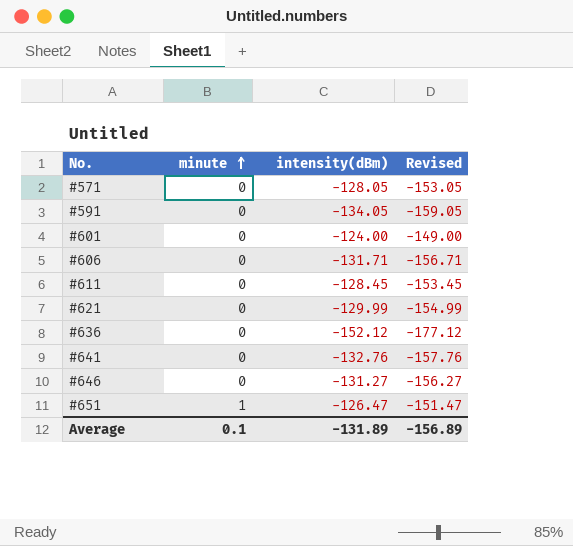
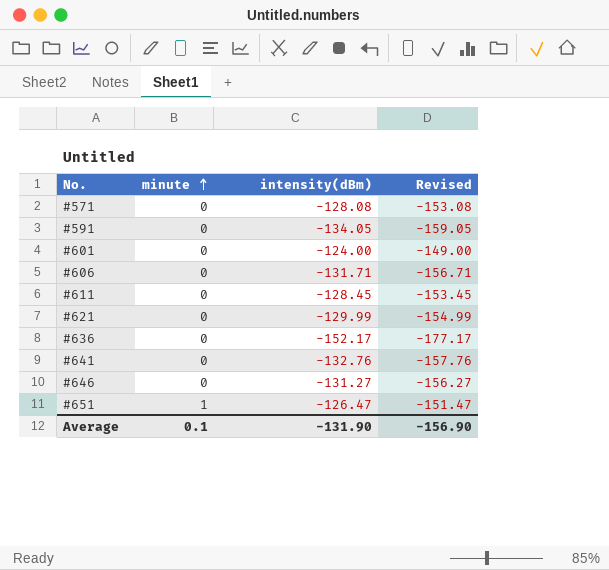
#571 | intensity(dBm): -128.05 -> -128.08
#571 | Revised: -153.05 -> -153.08
#636 | intensity(dBm): -152.12 -> -152.17
#636 | Revised: -177.12 -> -177.17
Average | intensity(dBm): -131.89 -> -131.90
Average | Revised: -156.89 -> -156.90

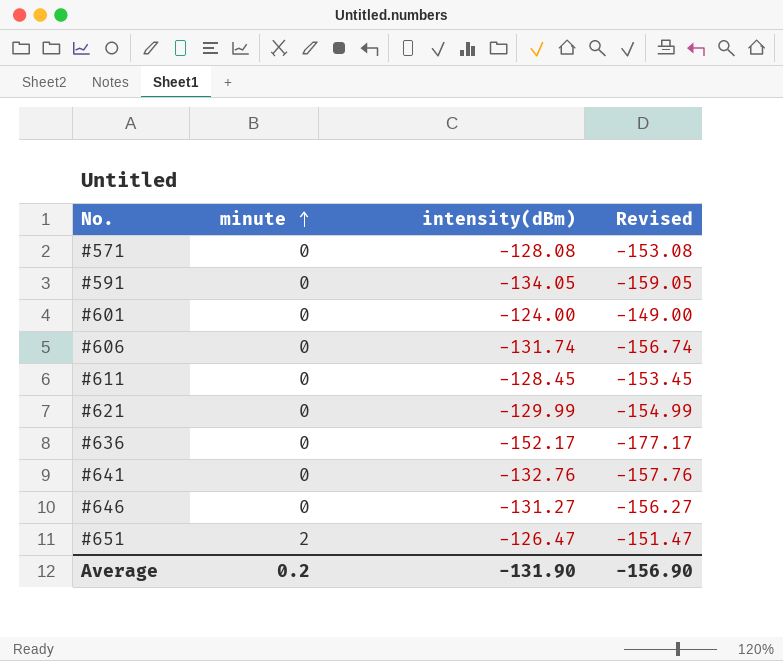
#606 | intensity(dBm): -131.71 -> -131.74
#606 | Revised: -156.71 -> -156.74
#651 | minute: 1 -> 2
Average | minute: 0.1 -> 0.2

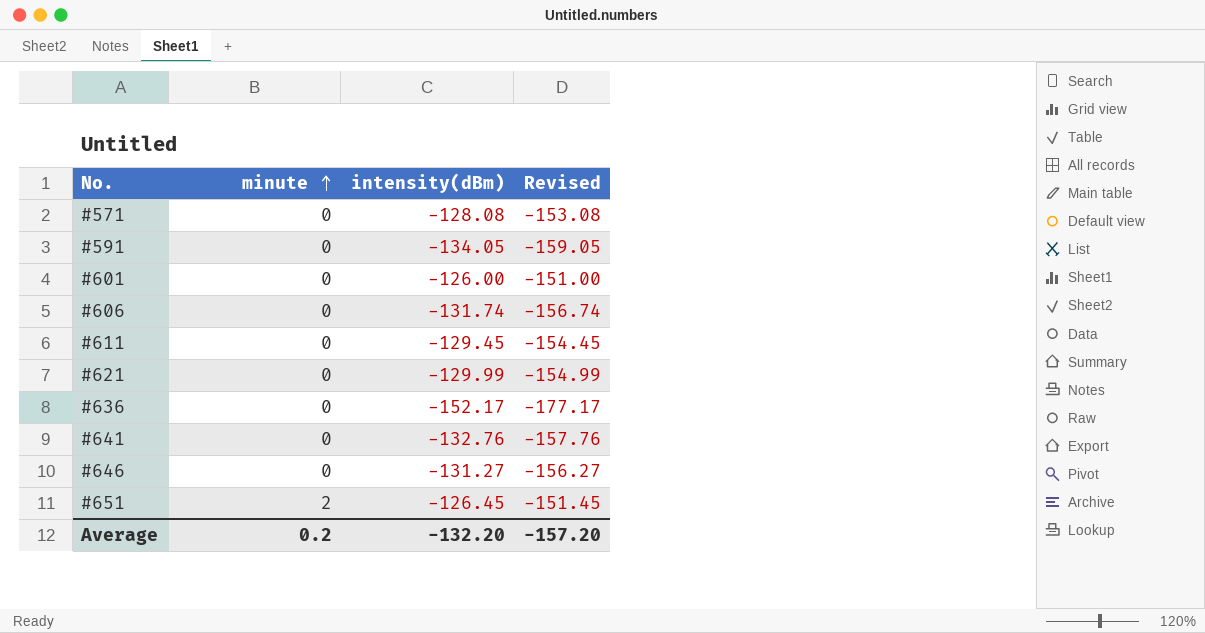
#601 | intensity(dBm): -124.00 -> -126.00
#601 | Revised: -149.00 -> -151.00
#611 | intensity(dBm): -128.45 -> -129.45
#611 | Revised: -153.45 -> -154.45
#651 | intensity(dBm): -126.47 -> -126.45
#651 | Revised: -151.47 -> -151.45
Average | intensity(dBm): -131.90 -> -132.20
Average | Revised: -156.90 -> -157.20

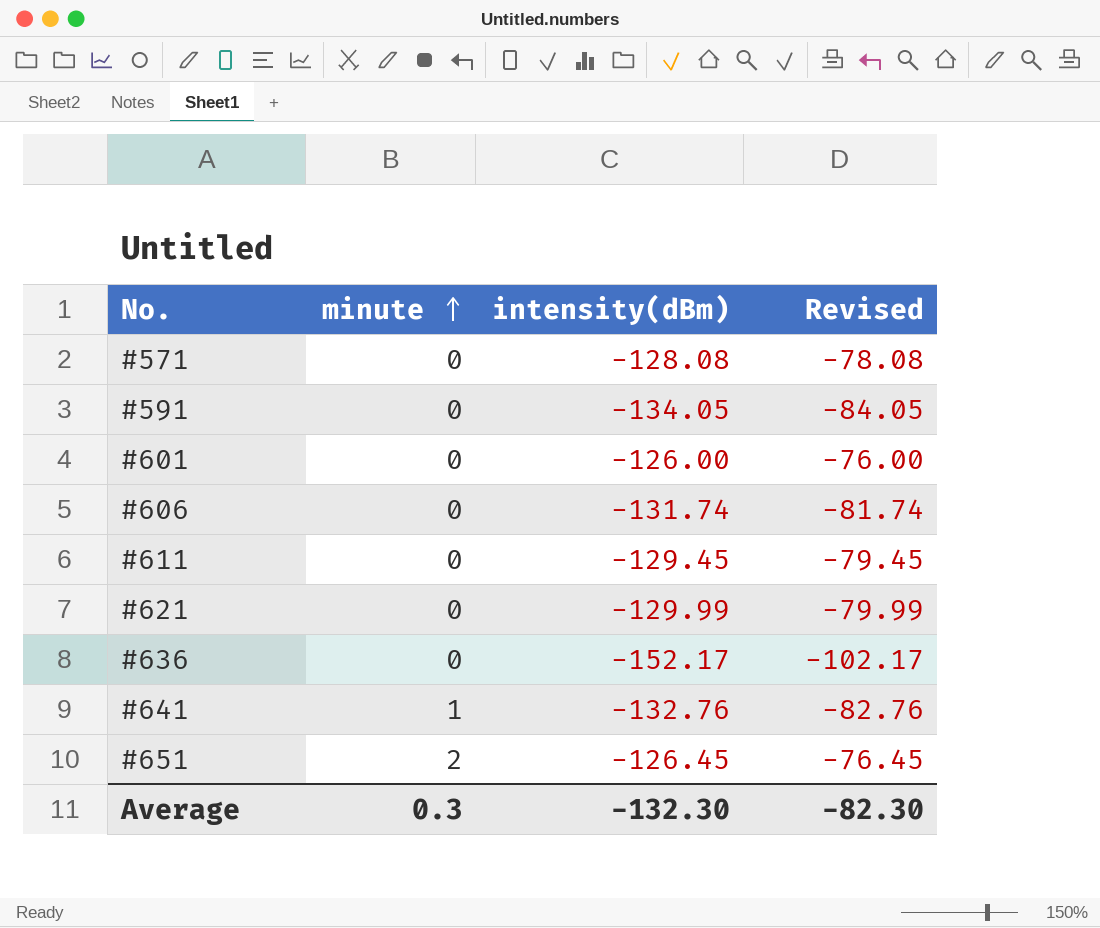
column Revised | formula: [intensity(dBm)] - 25 -> [intensity(dBm)] + 50
row #646: 0 | -131.27 | -156.27 -> none
#641 | minute: 0 -> 1
Average | minute: 0.2 -> 0.3
Average | intensity(dBm): -132.20 -> -132.30
Average | Revised: -157.20 -> -82.30

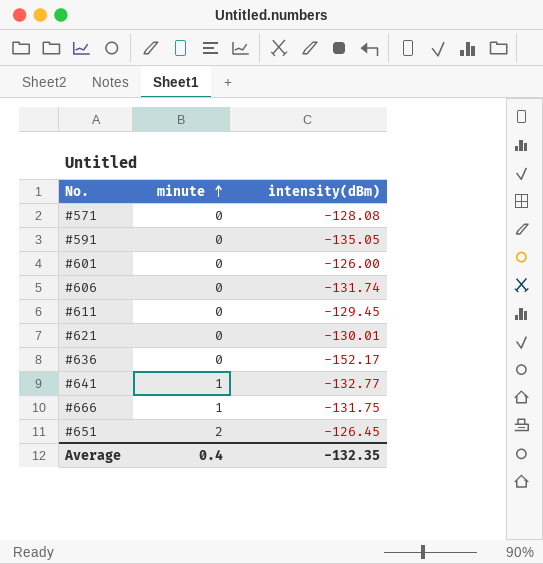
column Revised | formula: [intensity(dBm)] + 50 -> none
#591 | intensity(dBm): -134.05 -> -135.05
#621 | intensity(dBm): -129.99 -> -130.01
#641 | intensity(dBm): -132.76 -> -132.77
row #666: none -> 1 | -131.75
Average | minute: 0.3 -> 0.4
Average | intensity(dBm): -132.30 -> -132.35

